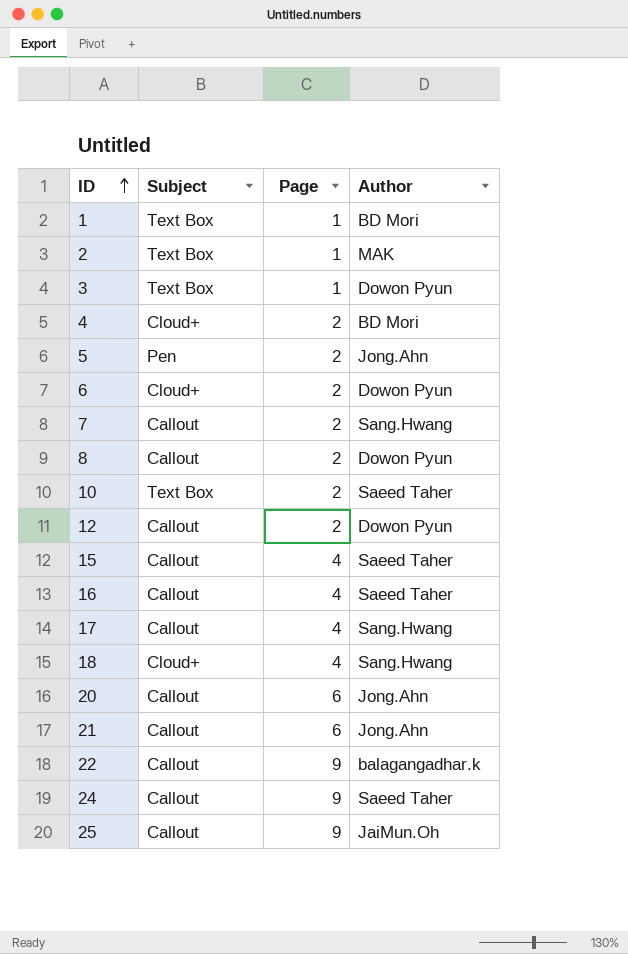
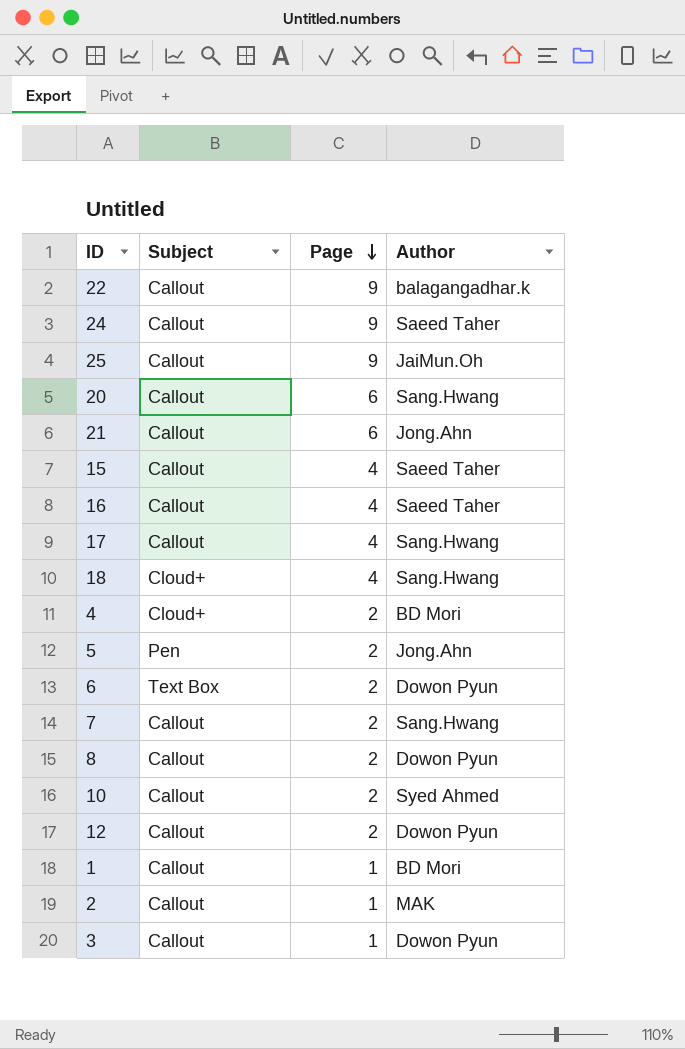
row order: ID ascending -> Page descending
20 | Author: Jong.Ahn -> Sang.Hwang
6 | Subject: Cloud+ -> Text Box
10 | Subject: Text Box -> Callout
10 | Author: Saeed Taher -> Syed Ahmed
1 | Subject: Text Box -> Callout
2 | Subject: Text Box -> Callout
3 | Subject: Text Box -> Callout

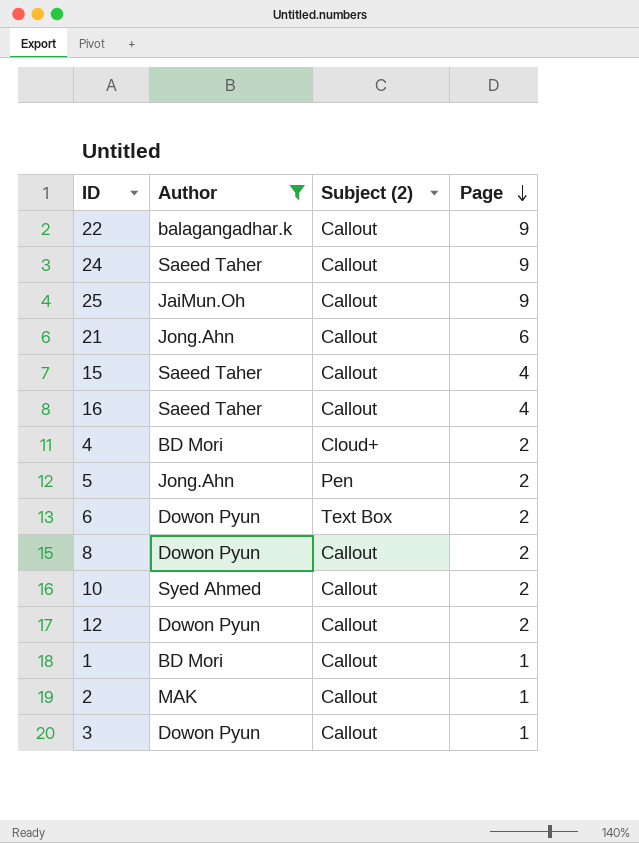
filter: none -> Author != Sang.Hwang
column Author | position: 4 -> 2
column name: Subject -> Subject (2)

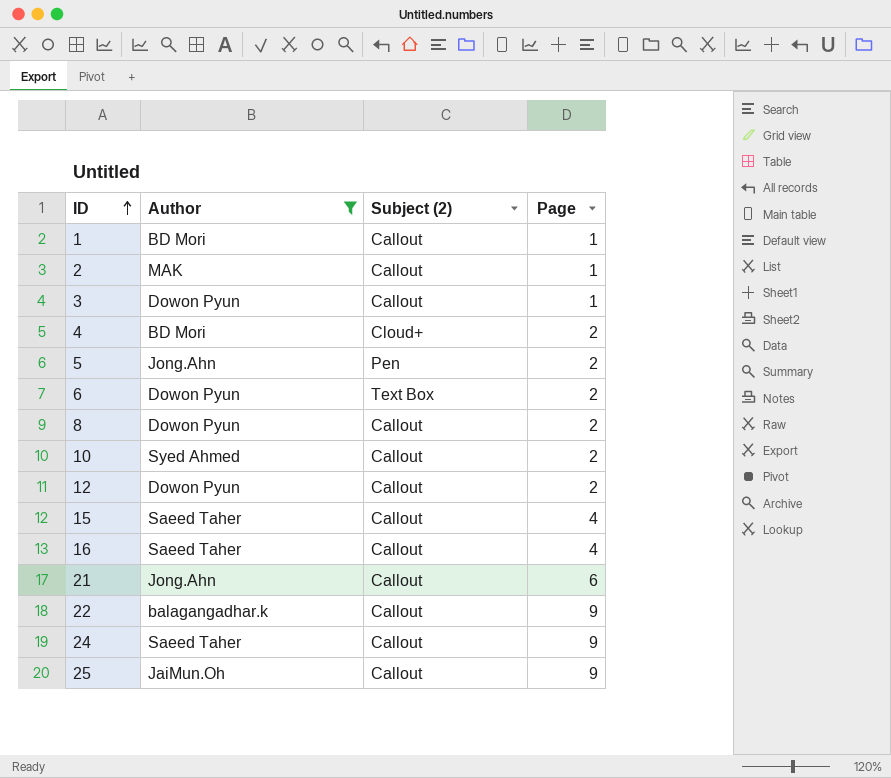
row order: Page descending -> ID ascending

